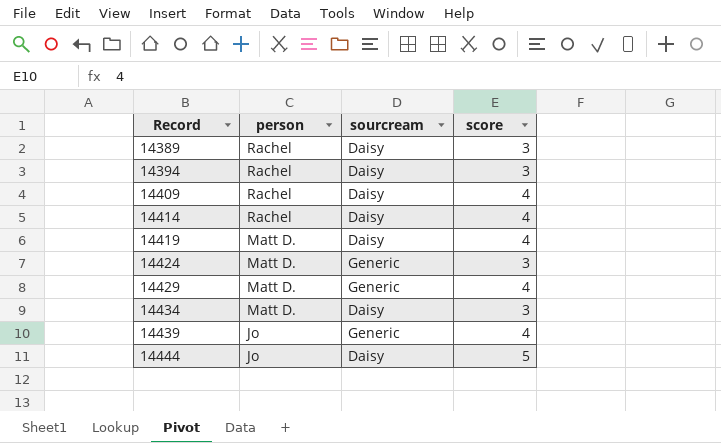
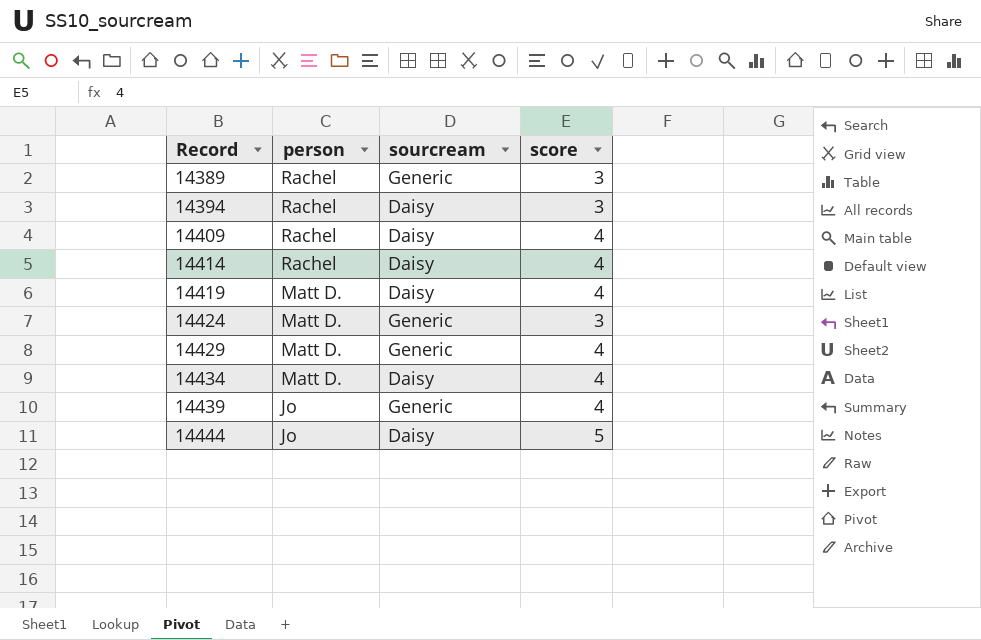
14389 | sourcream: Daisy -> Generic
14434 | score: 3 -> 4

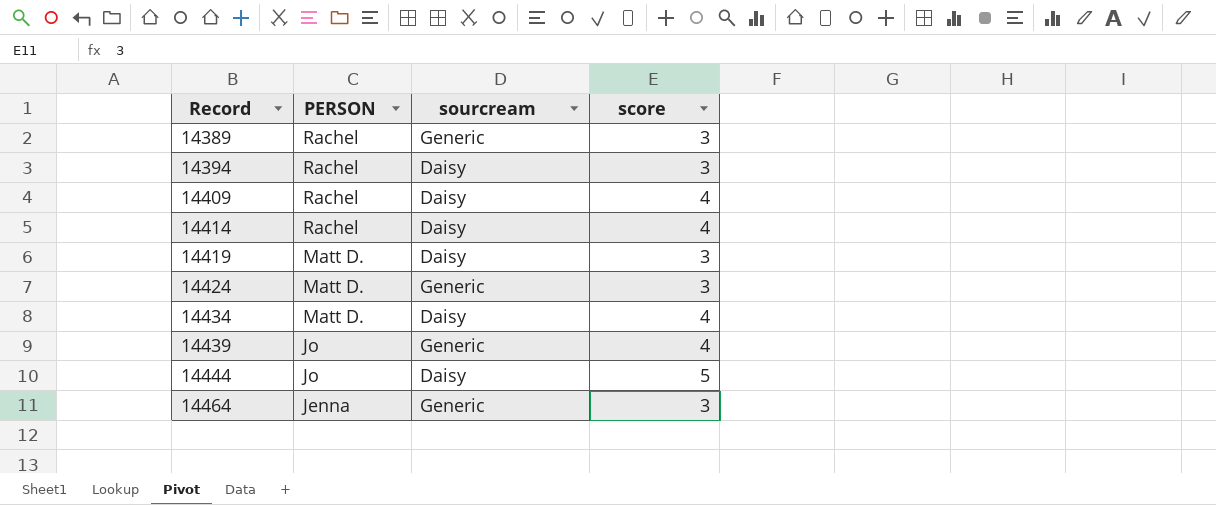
column name: person -> PERSON
row 14429: Matt D. | Generic | 4 -> none
14419 | score: 4 -> 3
row 14464: none -> Jenna | Generic | 3

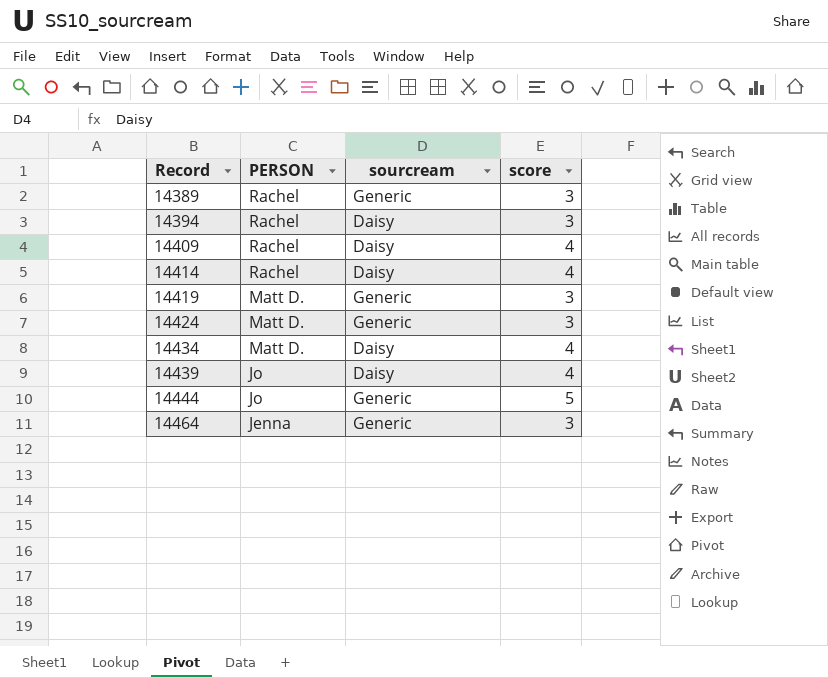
14419 | sourcream: Daisy -> Generic
14439 | sourcream: Generic -> Daisy
14444 | sourcream: Daisy -> Generic

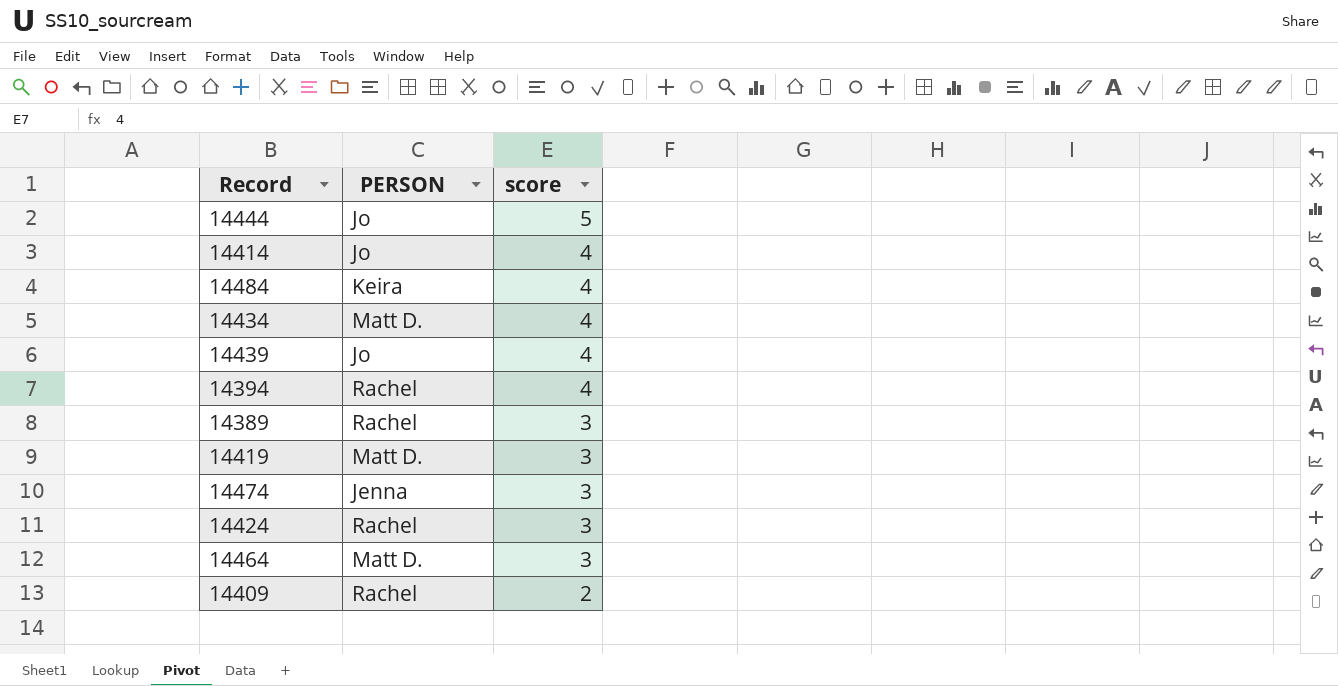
row order: Record ascending -> score descending
column sourcream | position: 3 -> none
14414 | PERSON: Rachel -> Jo
row 14484: none -> Keira | 4
14394 | score: 3 -> 4
row 14474: none -> Jenna | 3
14424 | PERSON: Matt D. -> Rachel
14464 | PERSON: Jenna -> Matt D.
14409 | score: 4 -> 2

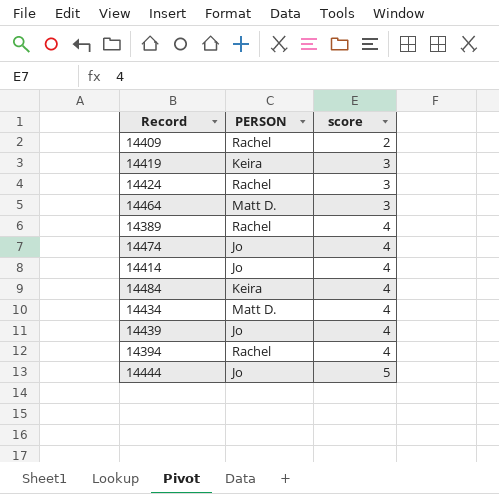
row order: score descending -> score ascending
14419 | PERSON: Matt D. -> Keira
14389 | score: 3 -> 4
14474 | PERSON: Jenna -> Jo
14474 | score: 3 -> 4

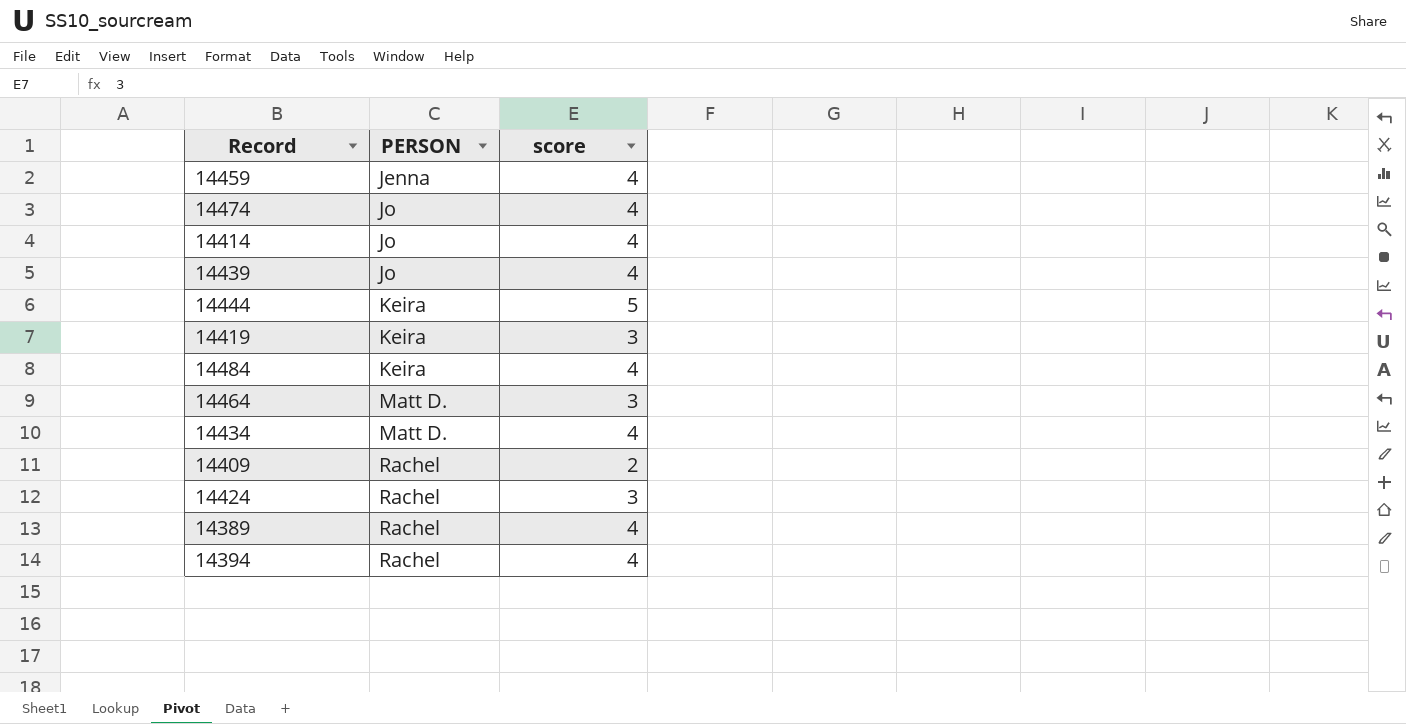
row order: score ascending -> PERSON ascending
row 14459: none -> Jenna | 4
14444 | PERSON: Jo -> Keira

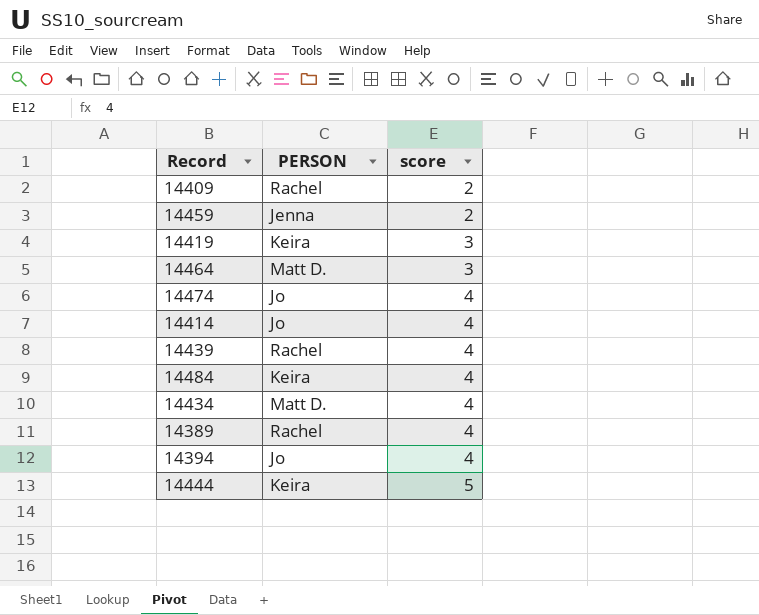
row order: PERSON ascending -> score ascending
row 14424: Rachel | 3 -> none
14459 | score: 4 -> 2
14439 | PERSON: Jo -> Rachel
14394 | PERSON: Rachel -> Jo

